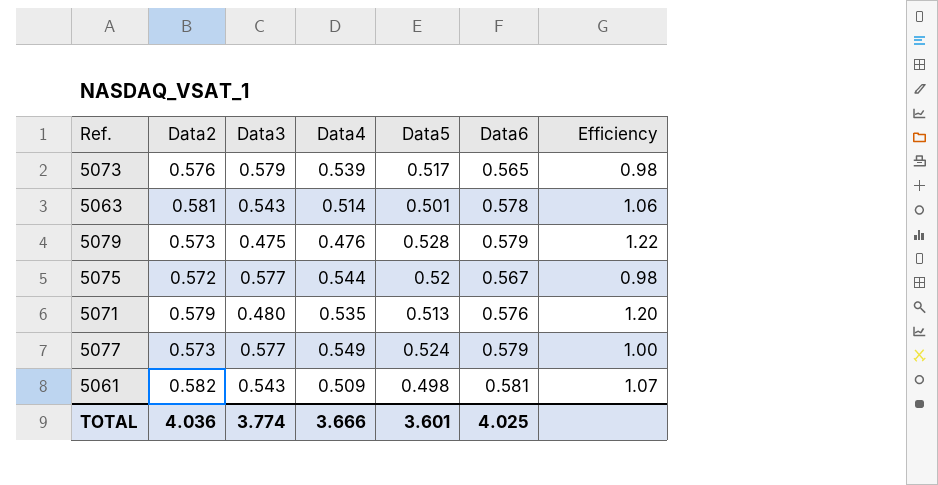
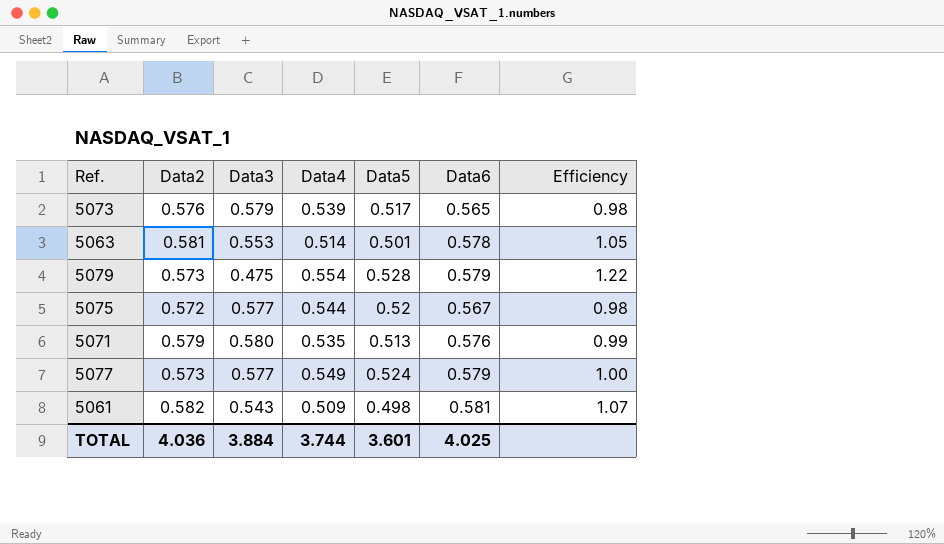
5063 | Data3: 0.543 -> 0.553
5063 | Efficiency: 1.06 -> 1.05
5079 | Data4: 0.476 -> 0.554
5071 | Data3: 0.480 -> 0.580
5071 | Efficiency: 1.20 -> 0.99
TOTAL | Data3: 3.774 -> 3.884
TOTAL | Data4: 3.666 -> 3.744

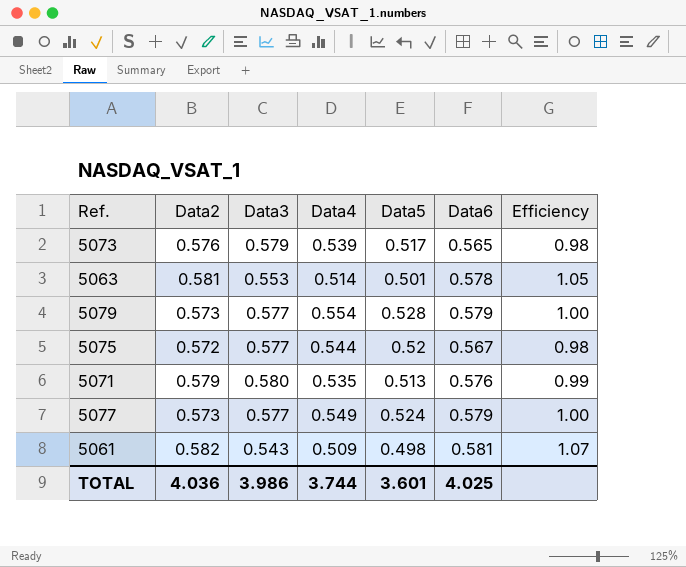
5079 | Data3: 0.475 -> 0.577
5079 | Efficiency: 1.22 -> 1.00
TOTAL | Data3: 3.884 -> 3.986

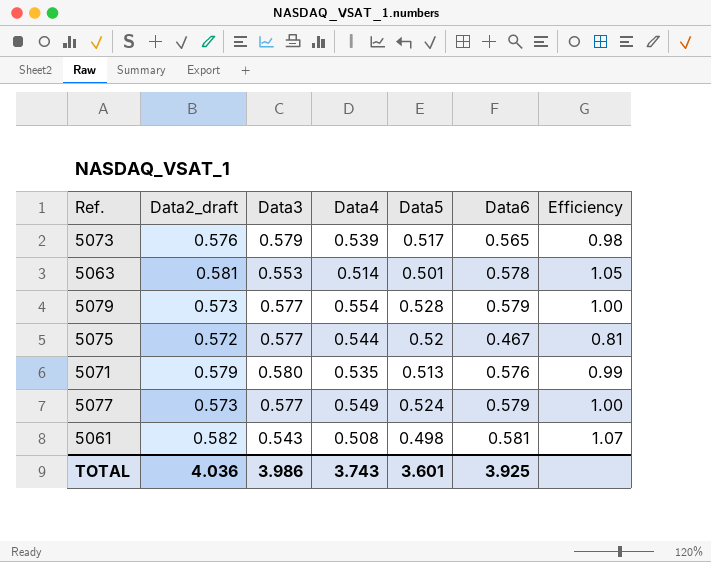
column name: Data2 -> Data2_draft
5075 | Data6: 0.567 -> 0.467
5075 | Efficiency: 0.98 -> 0.81
5061 | Data4: 0.509 -> 0.508
TOTAL | Data4: 3.744 -> 3.743
TOTAL | Data6: 4.025 -> 3.925

